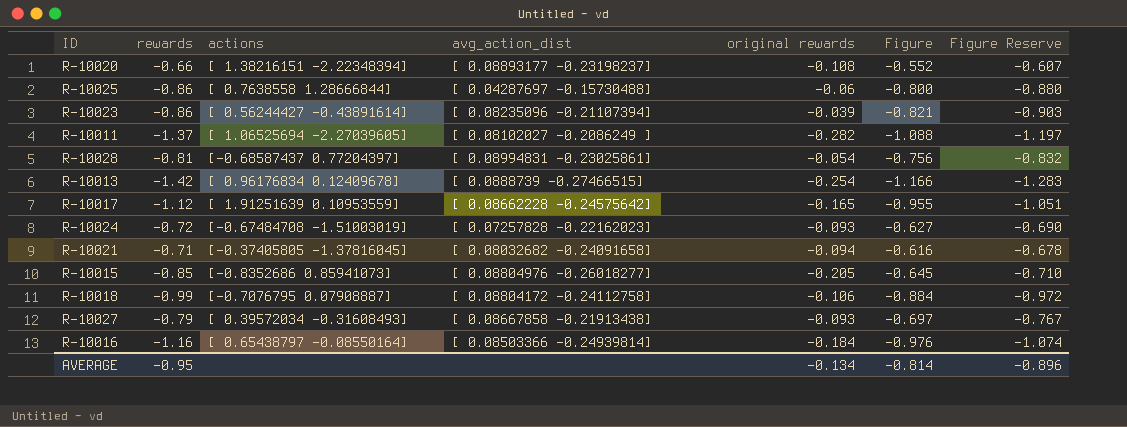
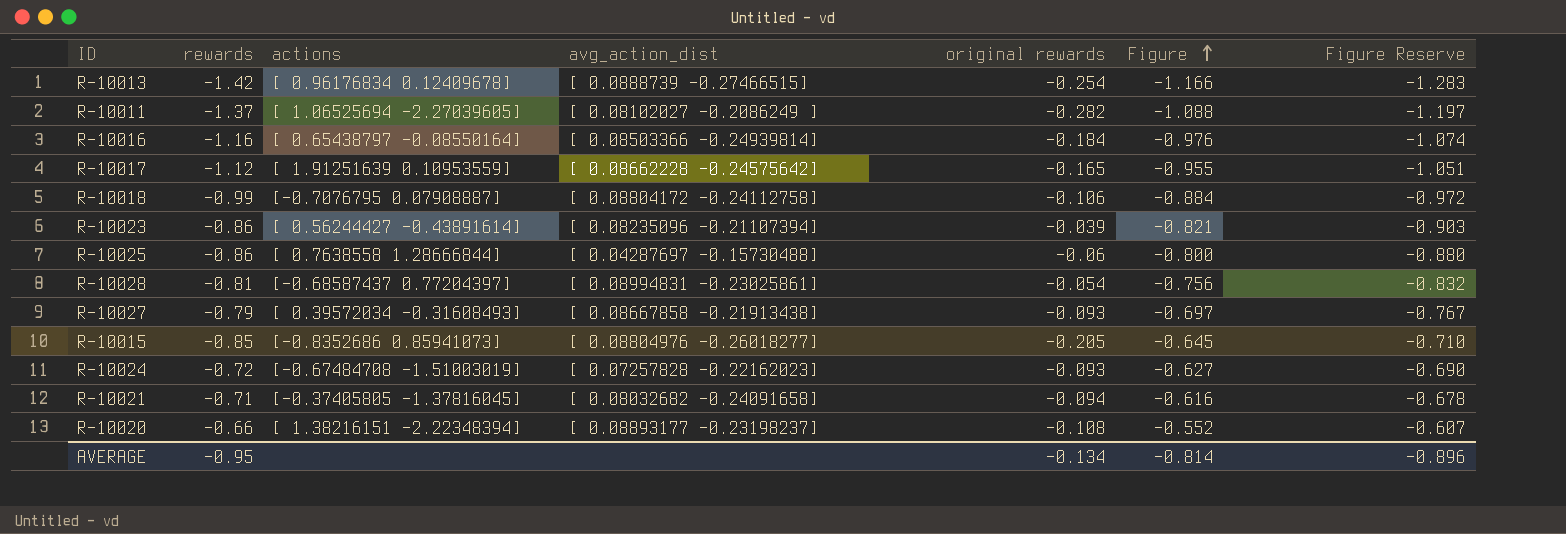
row order: none -> Figure ascending

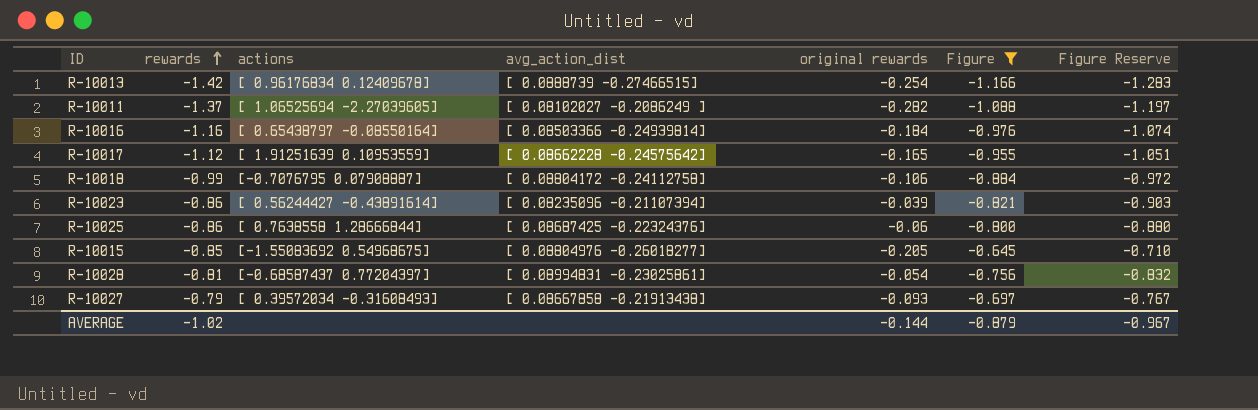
filter: none -> Figure <= -0.645
row order: Figure ascending -> rewards ascending
R-10025 | avg_action_dist: [ 0.04287697 -0.15730488] -> [ 0.08687425 -0.22324376]
R-10015 | actions: [-0.8352686 0.85941073] -> [-1.55083692 0.54968675]
AVERAGE | rewards: -0.95 -> -1.02
AVERAGE | original rewards: -0.134 -> -0.144
AVERAGE | Figure: -0.814 -> -0.879
AVERAGE | Figure Reserve: -0.896 -> -0.967

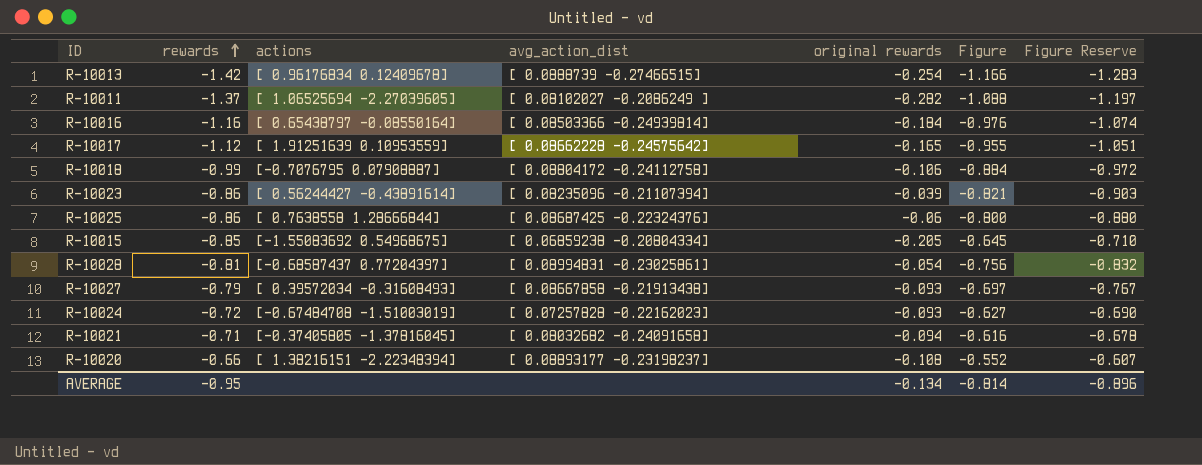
filter: Figure <= -0.645 -> none
R-10015 | avg_action_dist: [ 0.08804976 -0.26018277] -> [ 0.06859238 -0.20804334]
AVERAGE | rewards: -1.02 -> -0.95
AVERAGE | original rewards: -0.144 -> -0.134
AVERAGE | Figure: -0.879 -> -0.814
AVERAGE | Figure Reserve: -0.967 -> -0.896

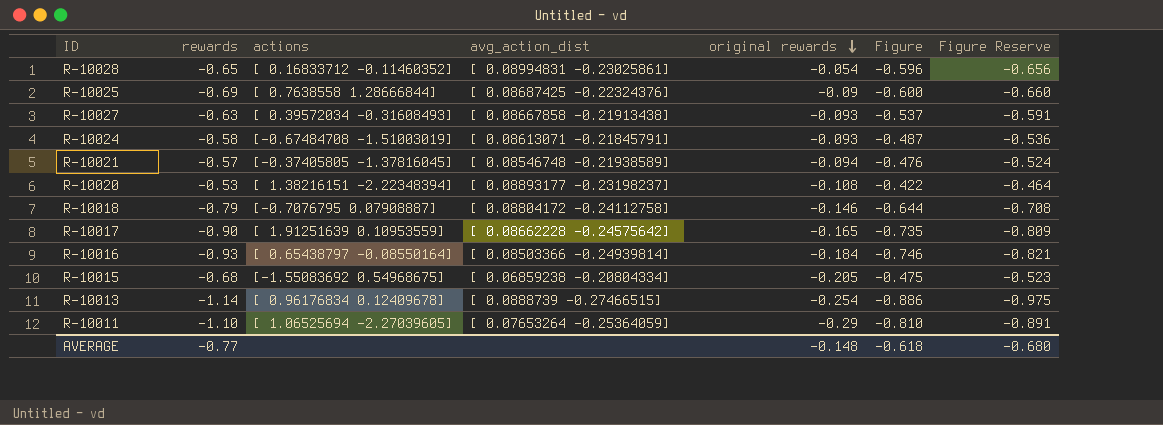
row order: rewards ascending -> original rewards descending
row R-10023: -0.86 | [ 0.56244427 -0.43891614] | [ 0.08235096 -0.21107394] | -0.039 | -0.821 | -0.903 -> none
R-10028 | rewards: -0.81 -> -0.65
R-10028 | actions: [-0.68587437 0.77204397] -> [ 0.16833712 -0.11460352]
R-10028 | Figure: -0.756 -> -0.596
R-10028 | Figure Reserve: -0.832 -> -0.656
R-10025 | rewards: -0.86 -> -0.69
R-10025 | original rewards: -0.06 -> -0.09
R-10025 | Figure: -0.800 -> -0.600
R-10025 | Figure Reserve: -0.880 -> -0.660
R-10027 | rewards: -0.79 -> -0.63
R-10027 | Figure: -0.697 -> -0.537
R-10027 | Figure Reserve: -0.767 -> -0.591
R-10024 | rewards: -0.72 -> -0.58
R-10024 | avg_action_dist: [ 0.07257828 -0.22162023] -> [ 0.08613071 -0.21845791]
R-10024 | Figure: -0.627 -> -0.487
R-10024 | Figure Reserve: -0.690 -> -0.536
R-10021 | rewards: -0.71 -> -0.57
R-10021 | avg_action_dist: [ 0.08032682 -0.24091658] -> [ 0.08546748 -0.21938589]
R-10021 | Figure: -0.616 -> -0.476
R-10021 | Figure Reserve: -0.678 -> -0.524
R-10020 | rewards: -0.66 -> -0.53
R-10020 | Figure: -0.552 -> -0.422
R-10020 | Figure Reserve: -0.607 -> -0.464
R-10018 | rewards: -0.99 -> -0.79
R-10018 | original rewards: -0.106 -> -0.146
R-10018 | Figure: -0.884 -> -0.644
R-10018 | Figure Reserve: -0.972 -> -0.708
R-10017 | rewards: -1.12 -> -0.90
R-10017 | Figure: -0.955 -> -0.735
R-10017 | Figure Reserve: -1.051 -> -0.809
R-10016 | rewards: -1.16 -> -0.93
R-10016 | Figure: -0.976 -> -0.746
R-10016 | Figure Reserve: -1.074 -> -0.821
R-10015 | rewards: -0.85 -> -0.68
R-10015 | Figure: -0.645 -> -0.475
R-10015 | Figure Reserve: -0.710 -> -0.523
R-10013 | rewards: -1.42 -> -1.14
R-10013 | Figure: -1.166 -> -0.886
R-10013 | Figure Reserve: -1.283 -> -0.975
R-10011 | rewards: -1.37 -> -1.10
R-10011 | avg_action_dist: [ 0.08102027 -0.2086249 ] -> [ 0.07653264 -0.25364059]
R-10011 | original rewards: -0.282 -> -0.29
R-10011 | Figure: -1.088 -> -0.810
R-10011 | Figure Reserve: -1.197 -> -0.891
AVERAGE | rewards: -0.95 -> -0.77
AVERAGE | original rewards: -0.134 -> -0.148
AVERAGE | Figure: -0.814 -> -0.618
AVERAGE | Figure Reserve: -0.896 -> -0.680

